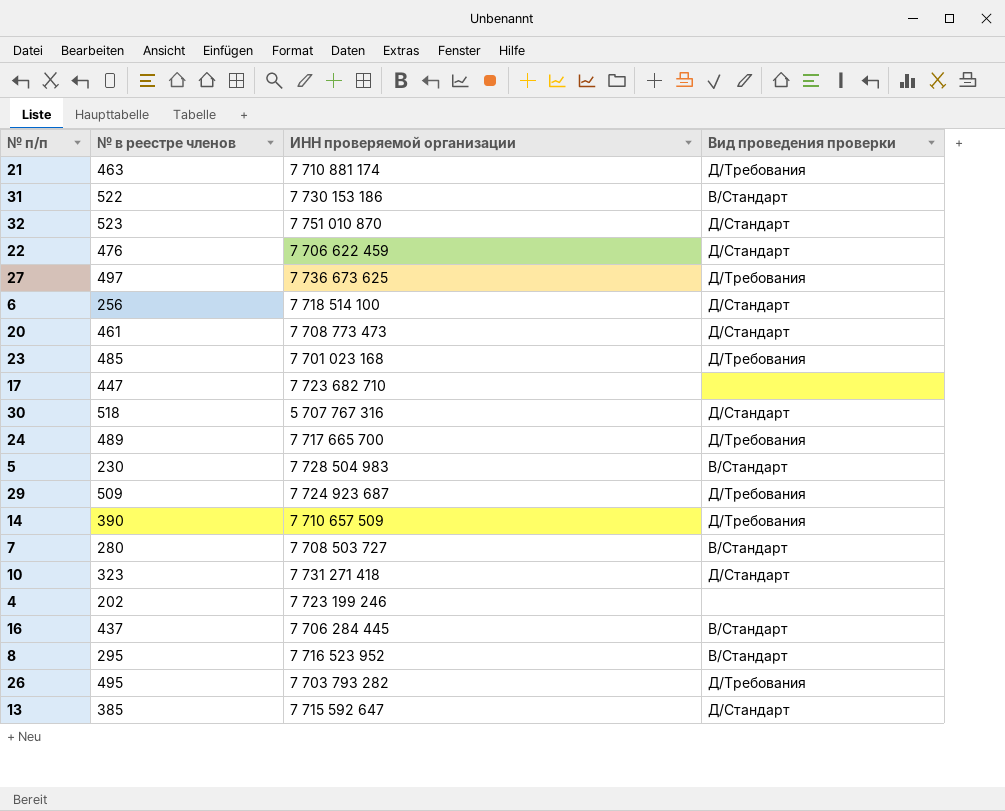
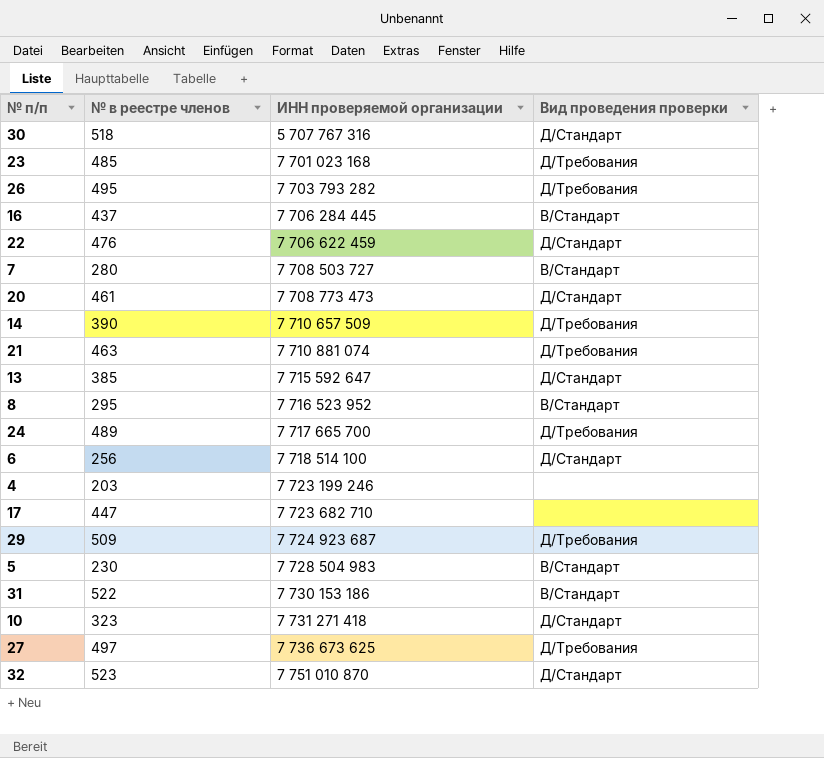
row order: none -> ИНН проверяемой организации ascending
21 | ИНН проверяемой организации: 7 710 881 174 -> 7 710 881 074
4 | № в реестре членов: 202 -> 203

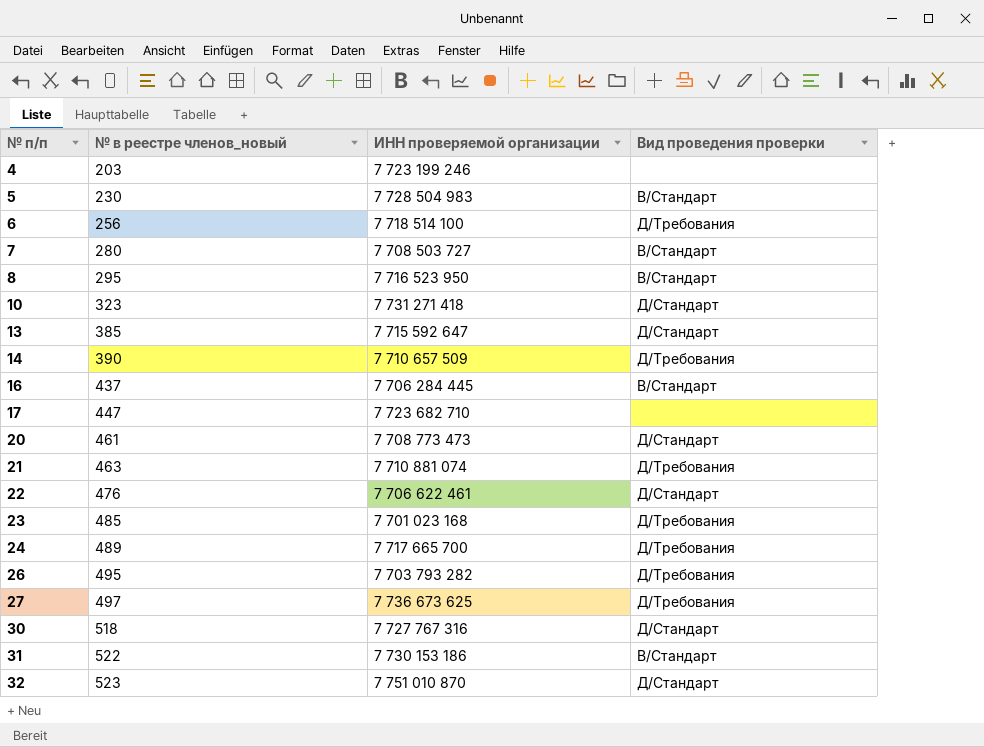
row order: ИНН проверяемой организации ascending -> № п/п ascending
column name: № в реестре членов -> № в реестре членов_новый
row 29: 509 | 7 724 923 687 | Д/Требования -> none
6 | Вид проведения проверки: Д/Стандарт -> Д/Требования
8 | ИНН проверяемой организации: 7 716 523 952 -> 7 716 523 950
22 | ИНН проверяемой организации: 7 706 622 459 -> 7 706 622 461
30 | ИНН проверяемой организации: 5 707 767 316 -> 7 727 767 316

